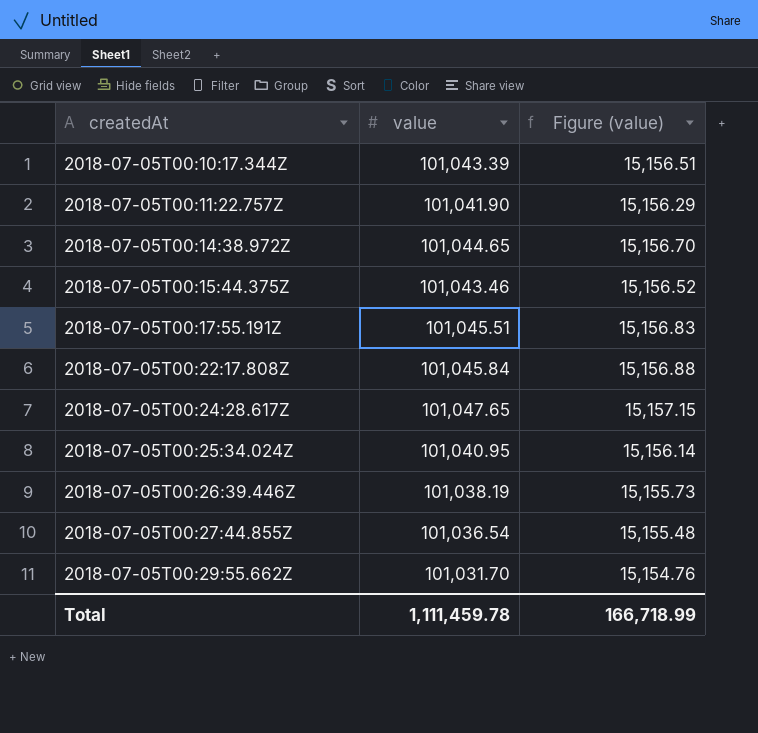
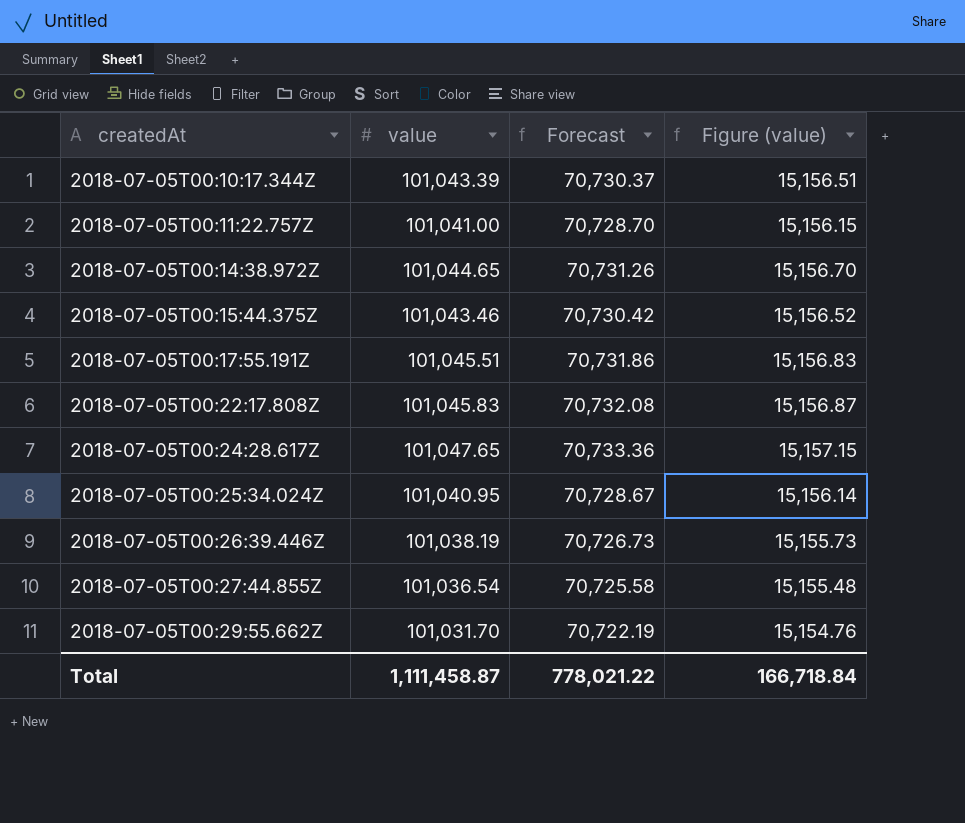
column Forecast | formula: none -> [value] * 0.7
2018-07-05T00:11:22.757Z | value: 101,041.90 -> 101,041.00
2018-07-05T00:11:22.757Z | Figure (value): 15,156.29 -> 15,156.15
2018-07-05T00:22:17.808Z | value: 101,045.84 -> 101,045.83
2018-07-05T00:22:17.808Z | Figure (value): 15,156.88 -> 15,156.87
Total | value: 1,111,459.78 -> 1,111,458.87
Total | Figure (value): 166,718.99 -> 166,718.84

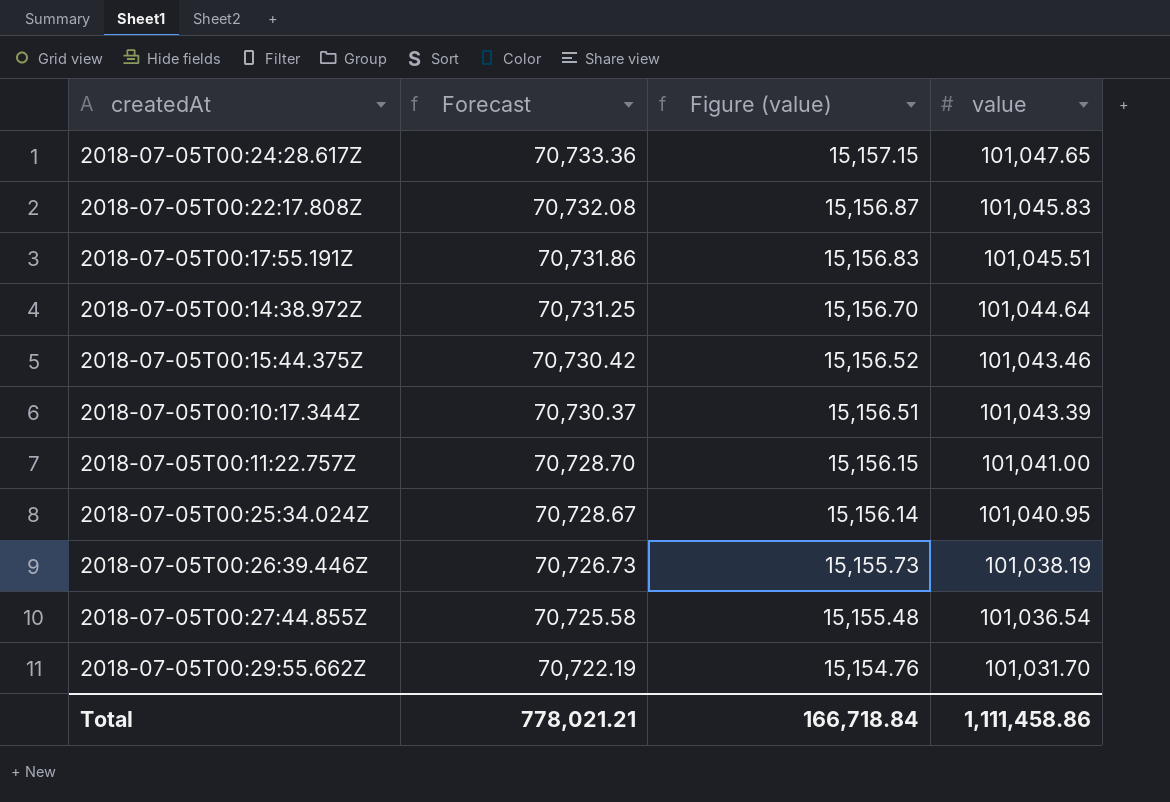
row order: createdAt ascending -> Forecast descending
column value | position: 2 -> 4
2018-07-05T00:14:38.972Z | Forecast: 70,731.26 -> 70,731.25
2018-07-05T00:14:38.972Z | value: 101,044.65 -> 101,044.64
Total | Forecast: 778,021.22 -> 778,021.21
Total | value: 1,111,458.87 -> 1,111,458.86

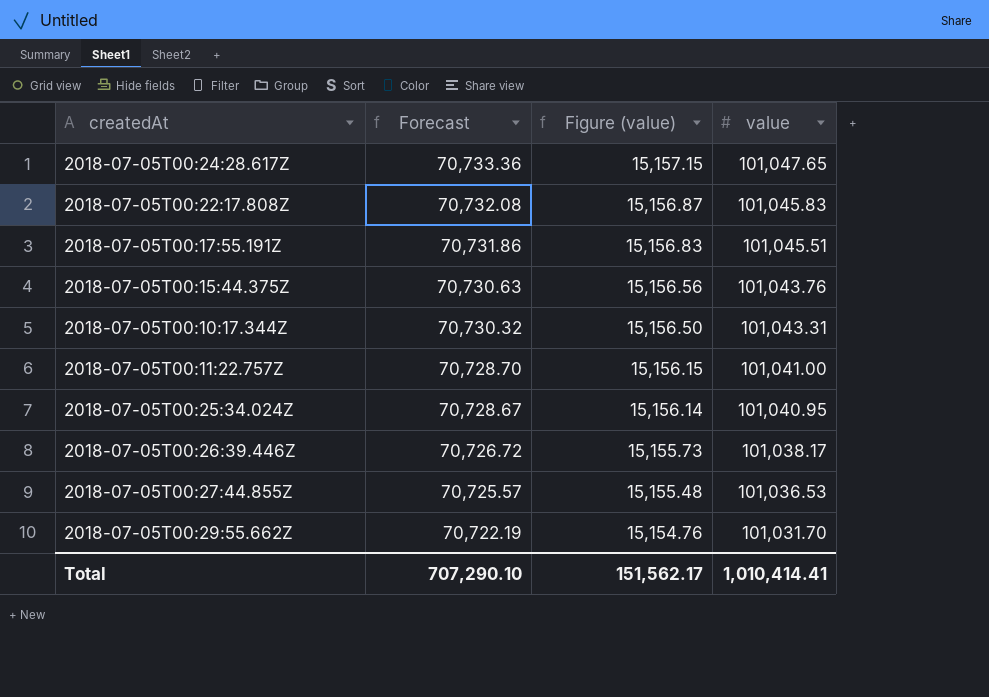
row 2018-07-05T00:14:38.972Z: 70,731.25 | 15,156.70 | 101,044.64 -> none
2018-07-05T00:15:44.375Z | Forecast: 70,730.42 -> 70,730.63
2018-07-05T00:15:44.375Z | Figure (value): 15,156.52 -> 15,156.56
2018-07-05T00:15:44.375Z | value: 101,043.46 -> 101,043.76
2018-07-05T00:10:17.344Z | Forecast: 70,730.37 -> 70,730.32
2018-07-05T00:10:17.344Z | Figure (value): 15,156.51 -> 15,156.50
2018-07-05T00:10:17.344Z | value: 101,043.39 -> 101,043.31
2018-07-05T00:26:39.446Z | Forecast: 70,726.73 -> 70,726.72
2018-07-05T00:26:39.446Z | value: 101,038.19 -> 101,038.17
2018-07-05T00:27:44.855Z | Forecast: 70,725.58 -> 70,725.57
2018-07-05T00:27:44.855Z | value: 101,036.54 -> 101,036.53
Total | Forecast: 778,021.21 -> 707,290.10
Total | Figure (value): 166,718.84 -> 151,562.17
Total | value: 1,111,458.86 -> 1,010,414.41

